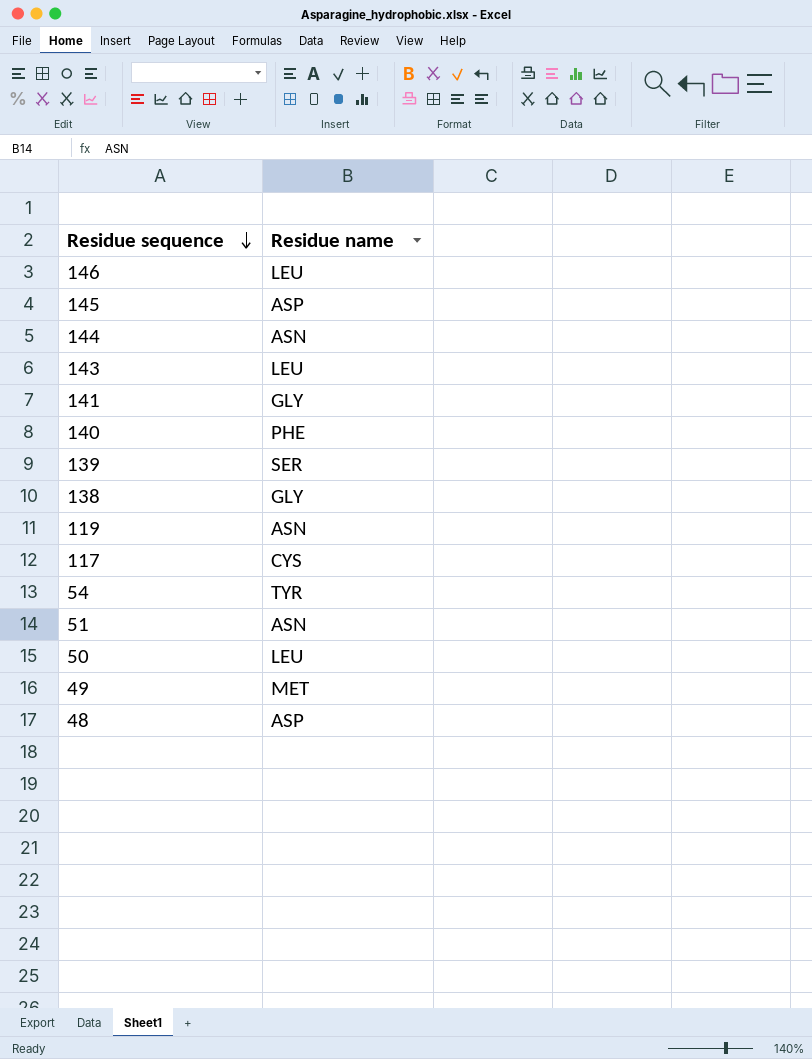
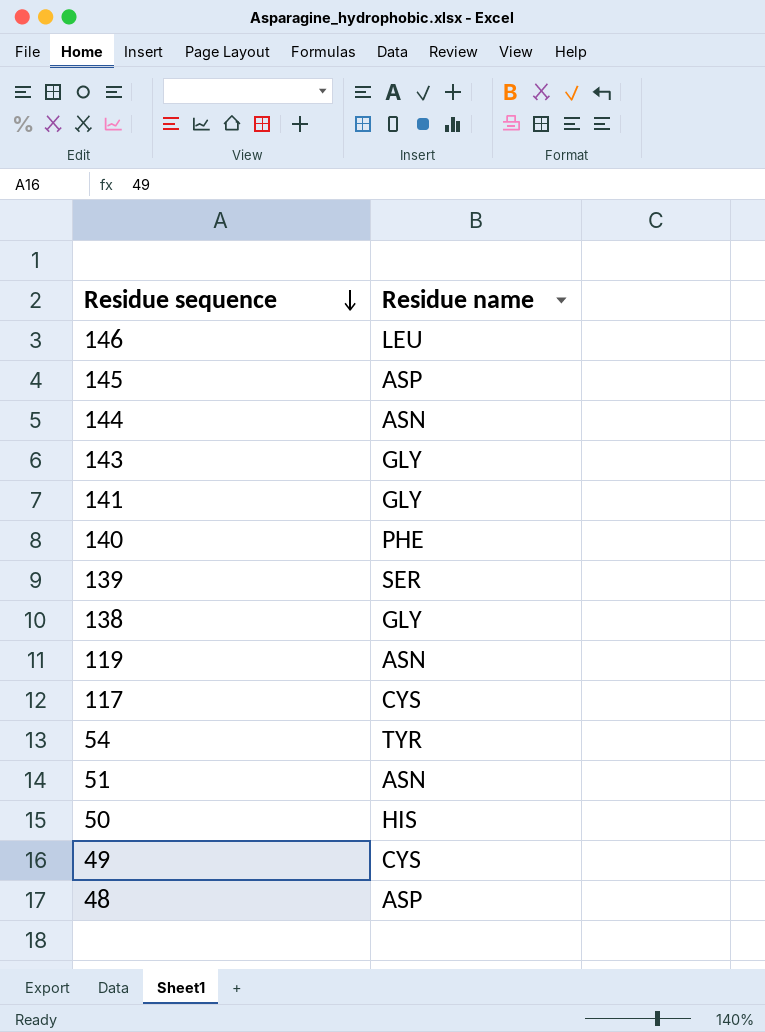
143 | Residue name: LEU -> GLY
50 | Residue name: LEU -> HIS
49 | Residue name: MET -> CYS

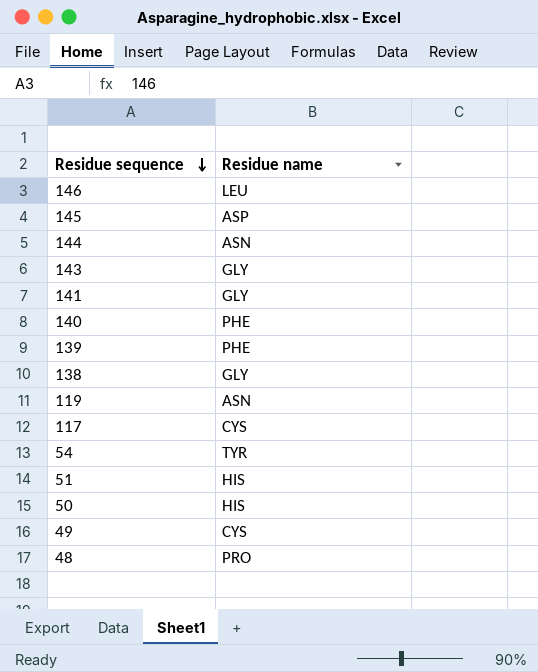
139 | Residue name: SER -> PHE
51 | Residue name: ASN -> HIS
48 | Residue name: ASP -> PRO

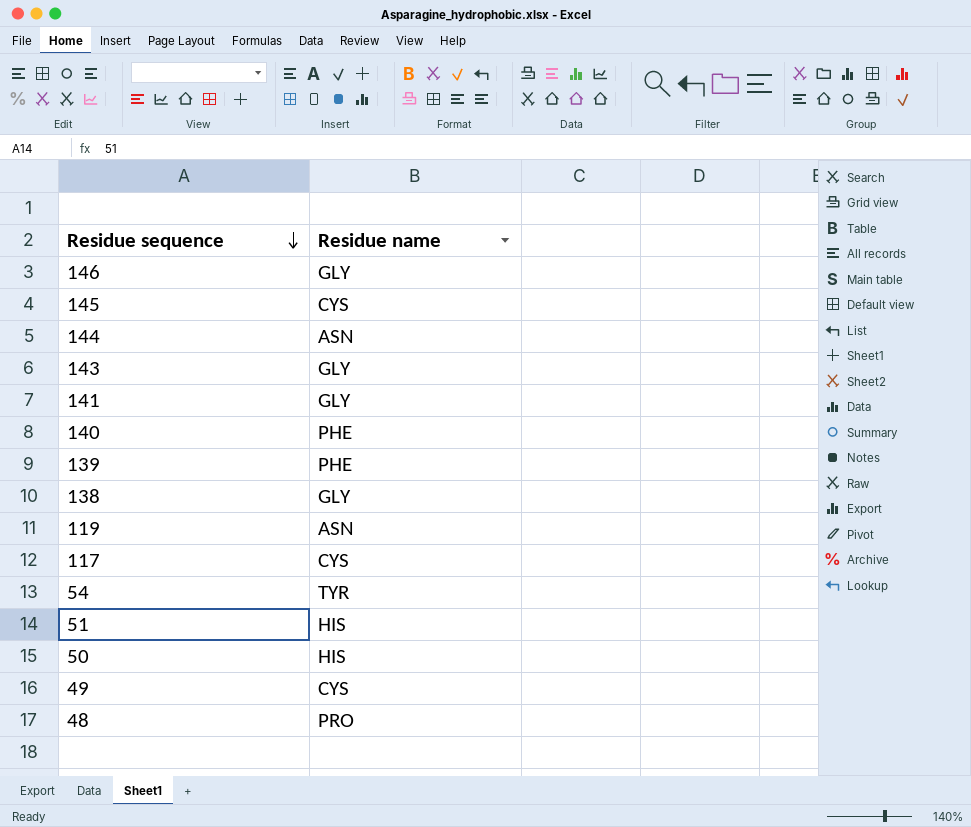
146 | Residue name: LEU -> GLY
145 | Residue name: ASP -> CYS

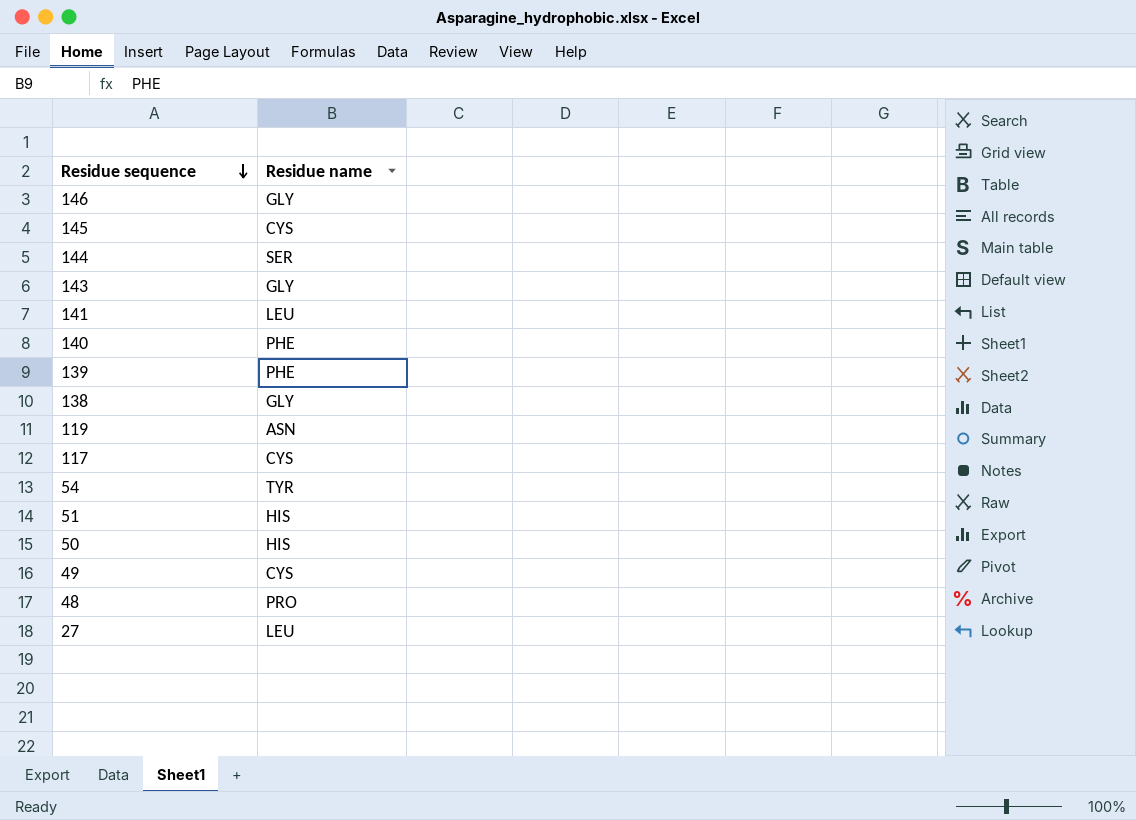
144 | Residue name: ASN -> SER
141 | Residue name: GLY -> LEU
row 27: none -> LEU

